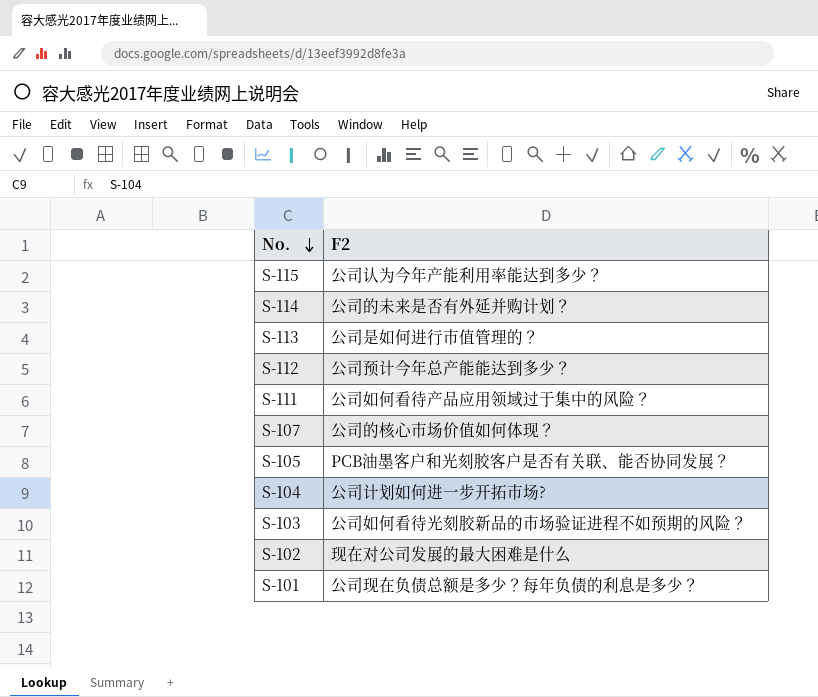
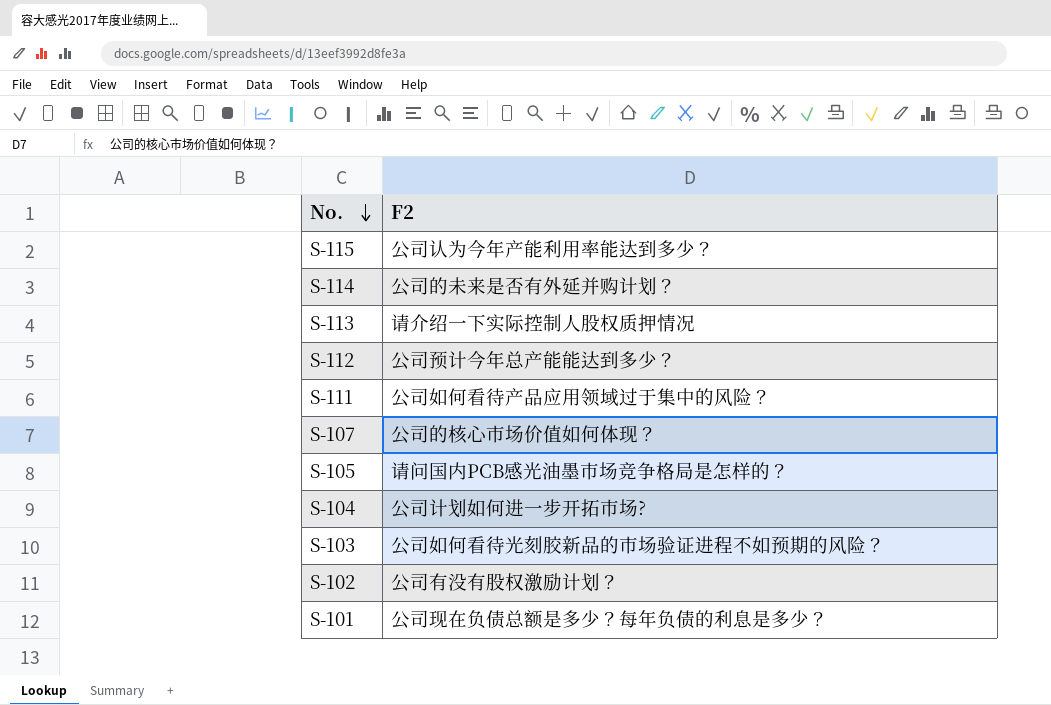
S-113 | F2: 公司是如何进行市值管理的？ -> 请介绍一下实际控制人股权质押情况
S-105 | F2: PCB油墨客户和光刻胶客户是否有关联、能否协同发展？ -> 请问国内PCB感光油墨市场竞争格局是怎样的？
S-102 | F2: 现在对公司发展的最大困难是什么 -> 公司有没有股权激励计划？

